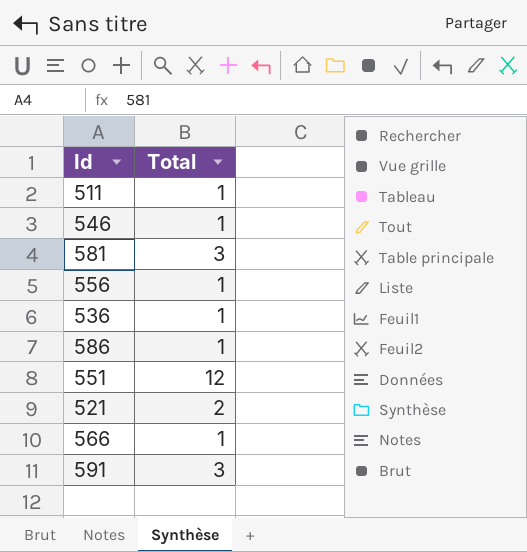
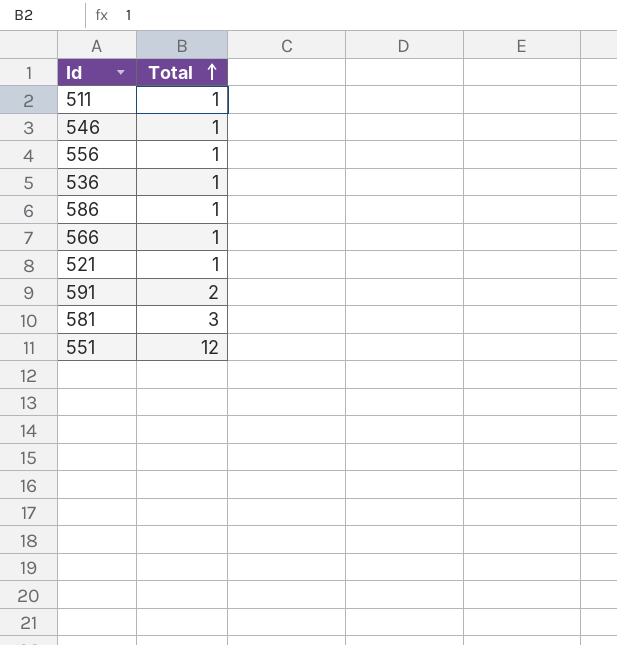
row order: none -> Total ascending
521 | Total: 2 -> 1
591 | Total: 3 -> 2

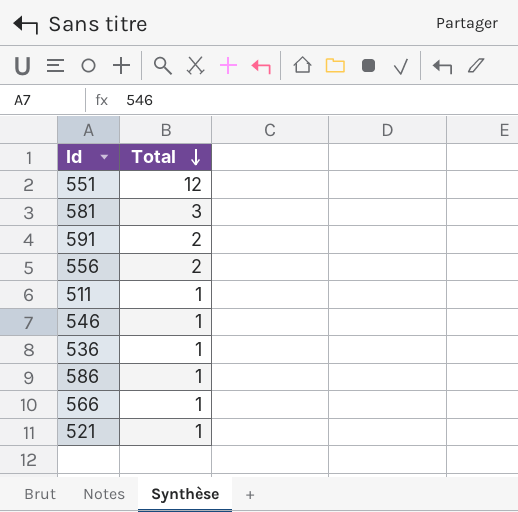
row order: Total ascending -> Total descending
556 | Total: 1 -> 2

